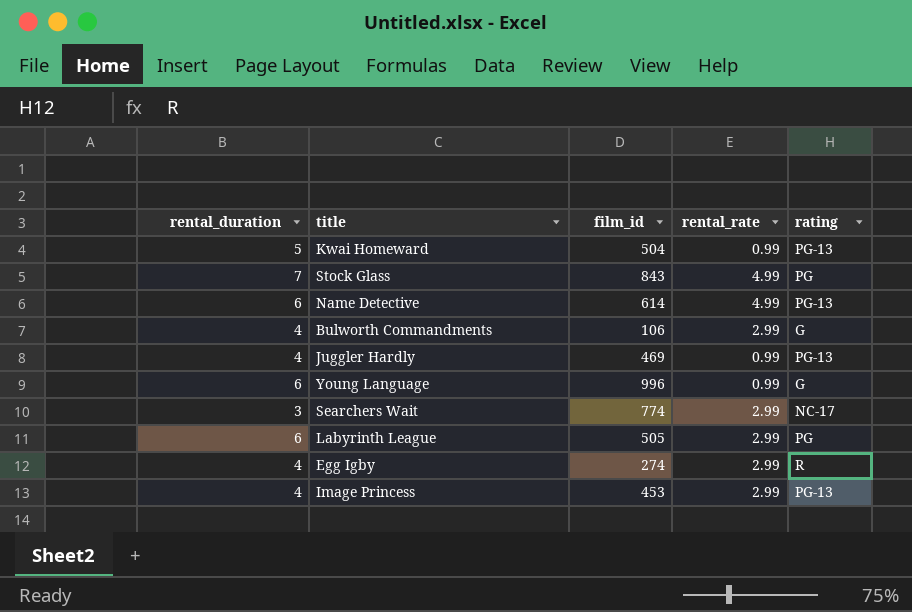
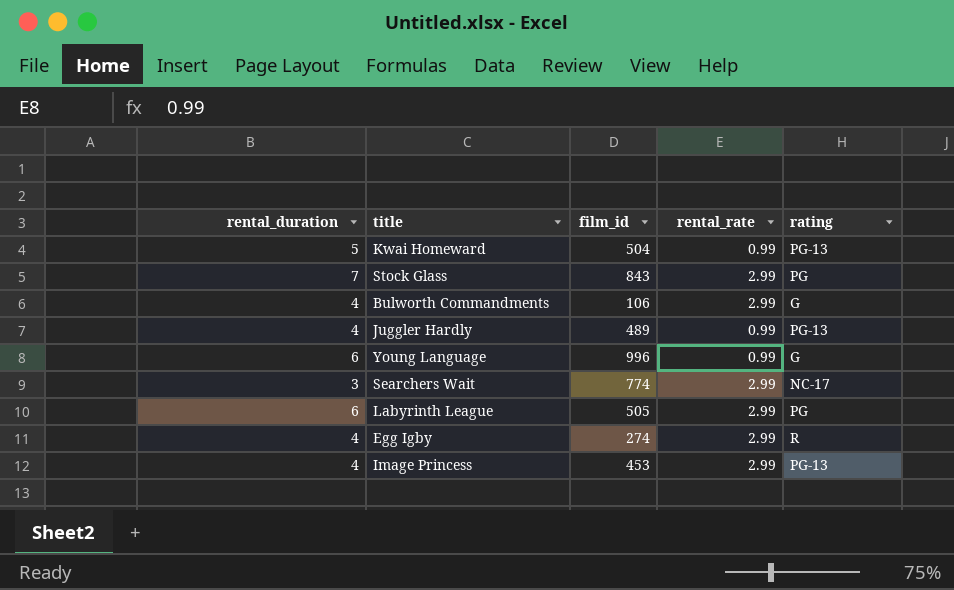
row Name Detective: 6 | 614 | 4.99 | PG-13 -> none
Stock Glass | rental_rate: 4.99 -> 2.99
Juggler Hardly | film_id: 469 -> 489

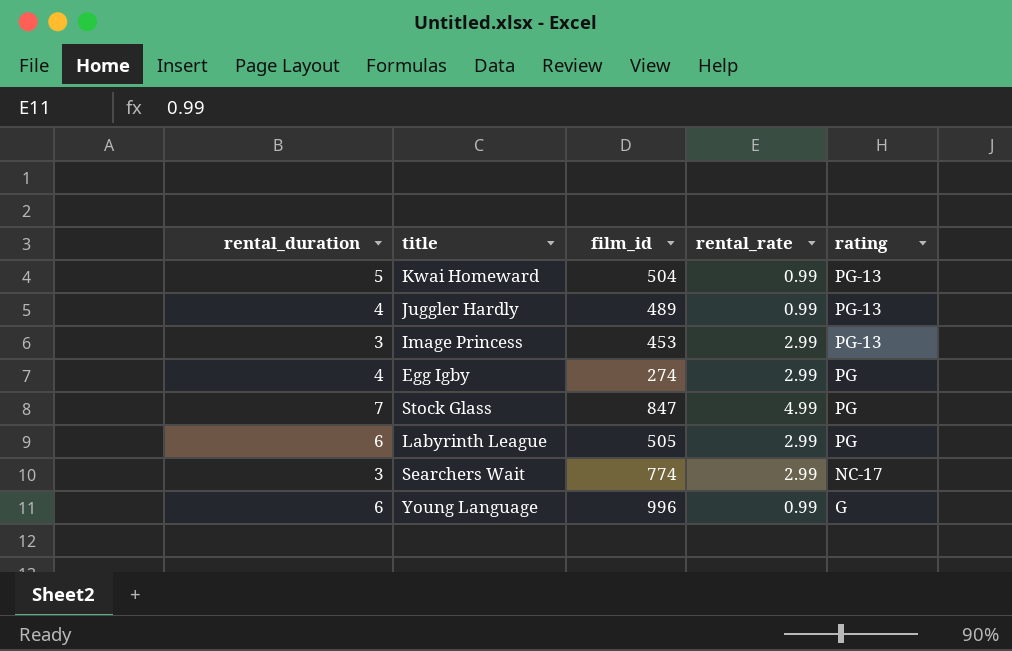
row order: none -> rating descending
row Bulworth Commandments: 4 | 106 | 2.99 | G -> none
Image Princess | rental_duration: 4 -> 3
Egg Igby | rating: R -> PG
Stock Glass | film_id: 843 -> 847
Stock Glass | rental_rate: 2.99 -> 4.99

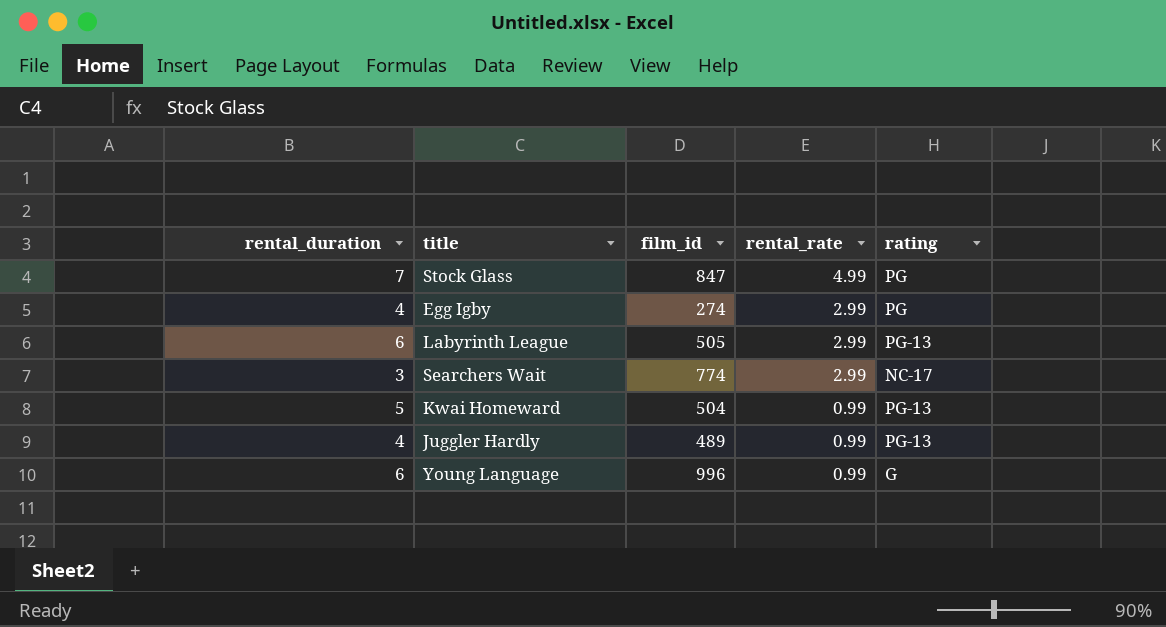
row order: rating descending -> rental_rate descending
row Image Princess: 3 | 453 | 2.99 | PG-13 -> none
Labyrinth League | rating: PG -> PG-13

